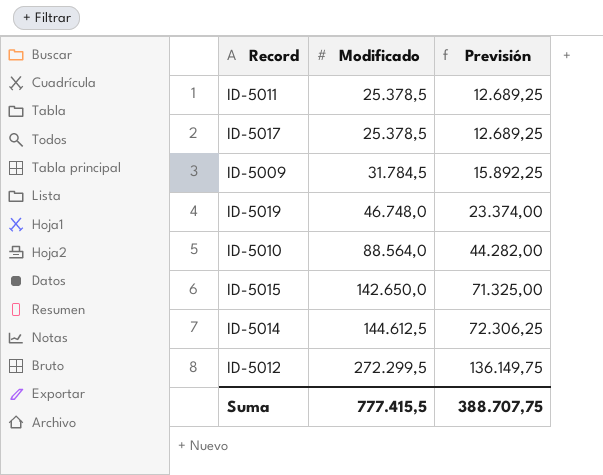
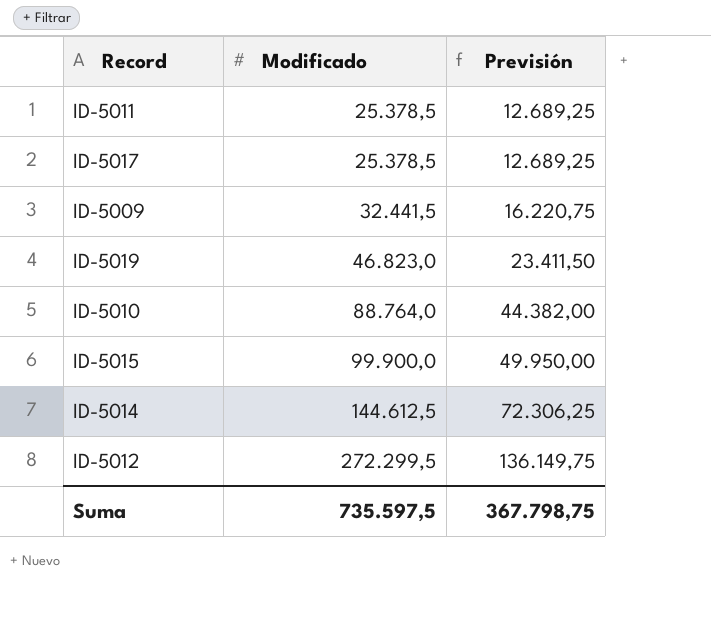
ID-5009 | Modificado: 31.784,5 -> 32.441,5
ID-5009 | Previsión: 15.892,25 -> 16.220,75
ID-5019 | Modificado: 46.748,0 -> 46.823,0
ID-5019 | Previsión: 23.374,00 -> 23.411,50
ID-5010 | Modificado: 88.564,0 -> 88.764,0
ID-5010 | Previsión: 44.282,00 -> 44.382,00
ID-5015 | Modificado: 142.650,0 -> 99.900,0
ID-5015 | Previsión: 71.325,00 -> 49.950,00
Suma | Modificado: 777.415,5 -> 735.597,5
Suma | Previsión: 388.707,75 -> 367.798,75

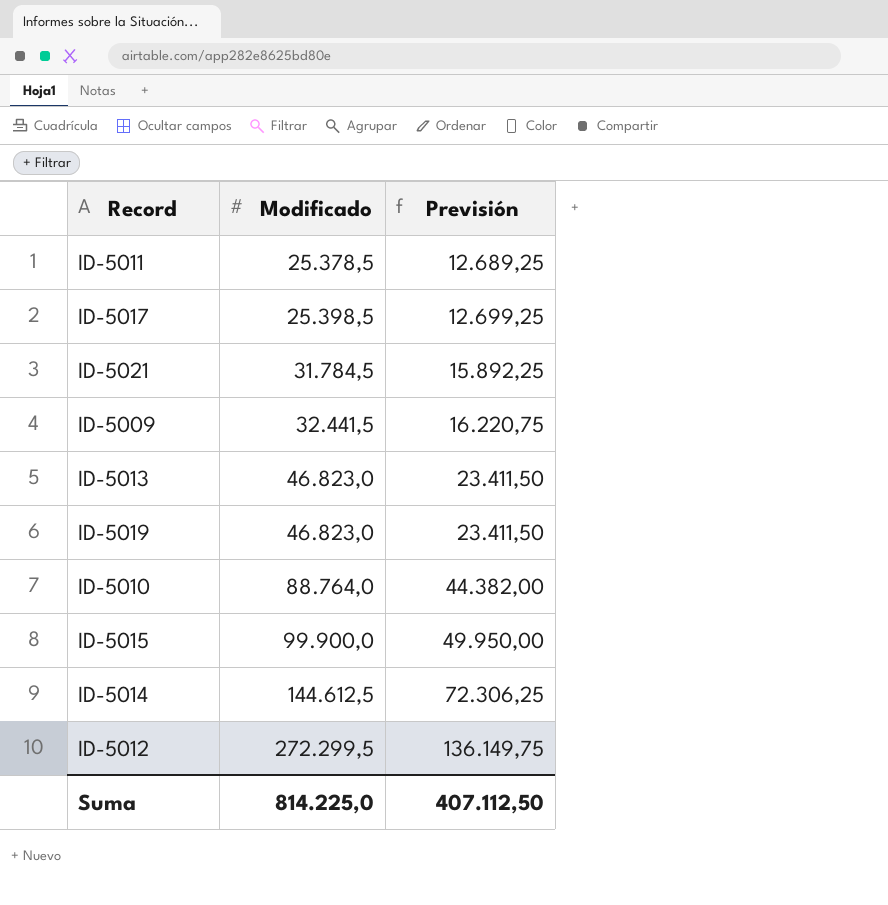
ID-5017 | Modificado: 25.378,5 -> 25.398,5
ID-5017 | Previsión: 12.689,25 -> 12.699,25
row ID-5021: none -> 31.784,5 | 15.892,25
row ID-5013: none -> 46.823,0 | 23.411,50
Suma | Modificado: 735.597,5 -> 814.225,0
Suma | Previsión: 367.798,75 -> 407.112,50

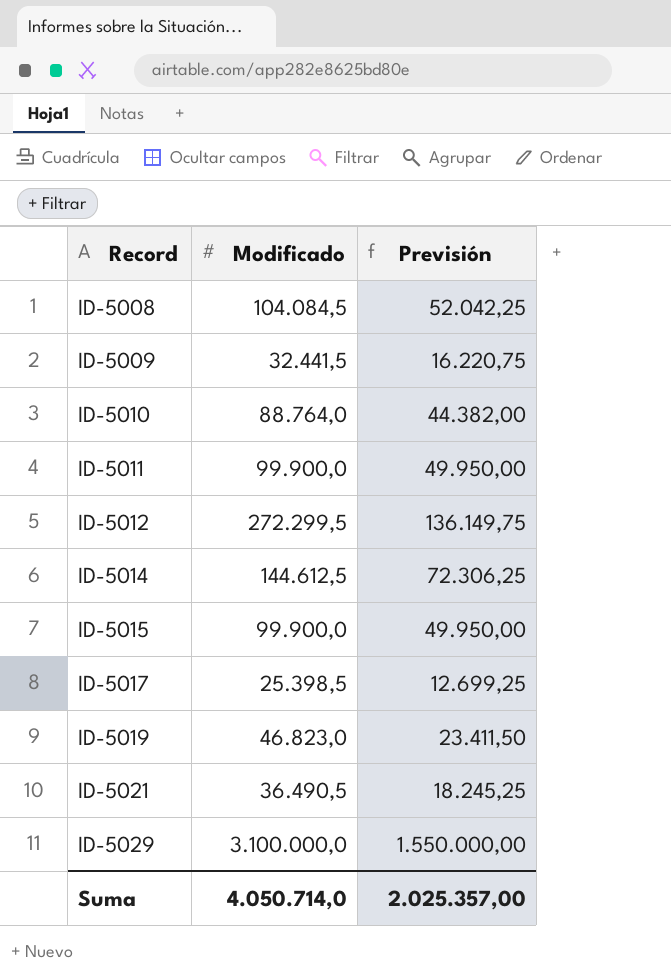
row order: Modificado ascending -> Record ascending
row ID-5013: 46.823,0 | 23.411,50 -> none
row ID-5008: none -> 104.084,5 | 52.042,25
ID-5011 | Modificado: 25.378,5 -> 99.900,0
ID-5011 | Previsión: 12.689,25 -> 49.950,00
ID-5021 | Modificado: 31.784,5 -> 36.490,5
ID-5021 | Previsión: 15.892,25 -> 18.245,25
row ID-5029: none -> 3.100.000,0 | 1.550.000,00
Suma | Modificado: 814.225,0 -> 4.050.714,0
Suma | Previsión: 407.112,50 -> 2.025.357,00

